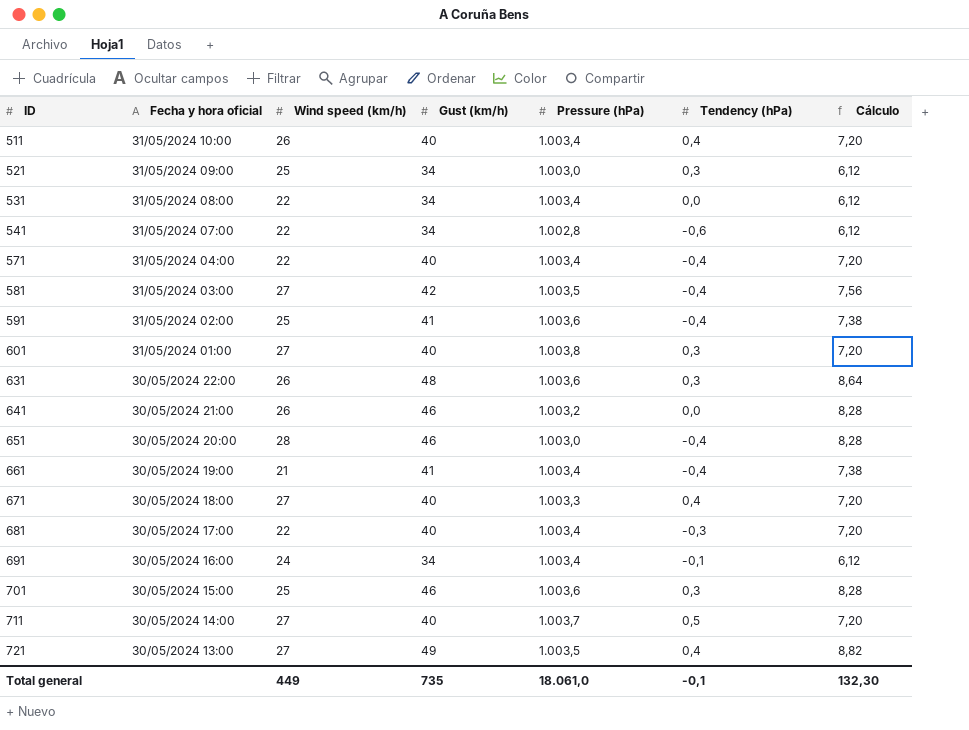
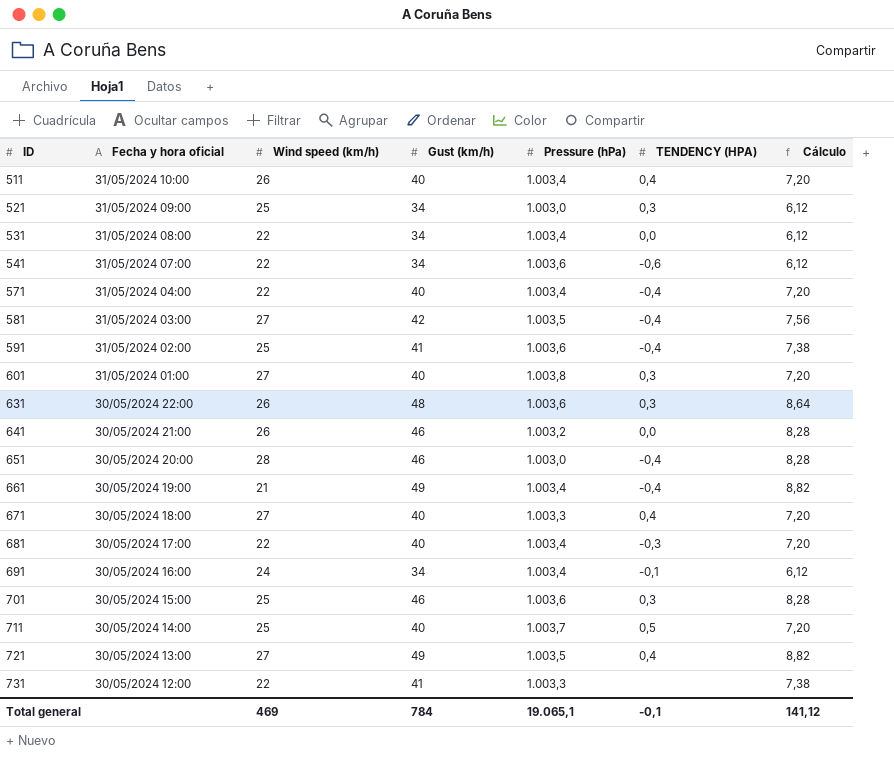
column name: Tendency (hPa) -> TENDENCY (HPA)
541 | Pressure (hPa): 1.002,8 -> 1.003,6
661 | Gust (km/h): 41 -> 49
661 | Cálculo: 7,38 -> 8,82
711 | Wind speed (km/h): 27 -> 25
row 731: none -> 30/05/2024 12:00 | 22 | 41 | 1.003,3 | none | 7,38
Total general | Wind speed (km/h): 449 -> 469
Total general | Gust (km/h): 735 -> 784
Total general | Pressure (hPa): 18.061,0 -> 19.065,1
Total general | Cálculo: 132,30 -> 141,12

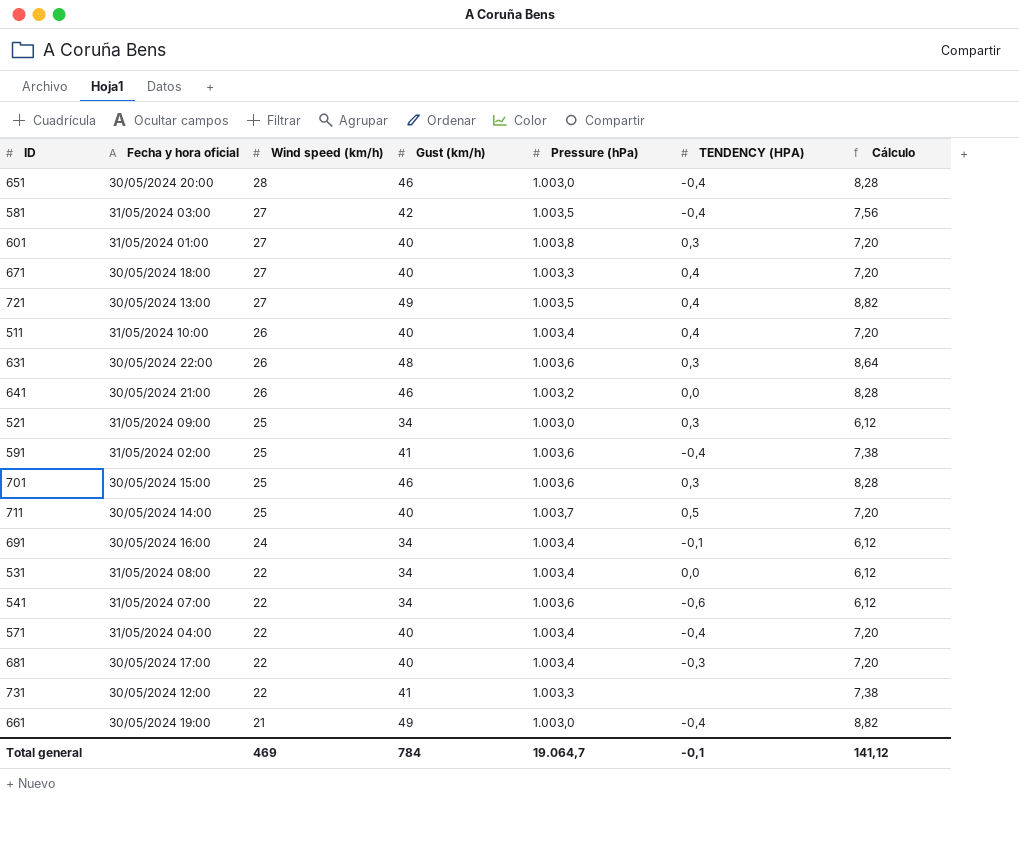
row order: ID ascending -> Wind speed (km/h) descending
661 | Pressure (hPa): 1.003,4 -> 1.003,0
Total general | Pressure (hPa): 19.065,1 -> 19.064,7

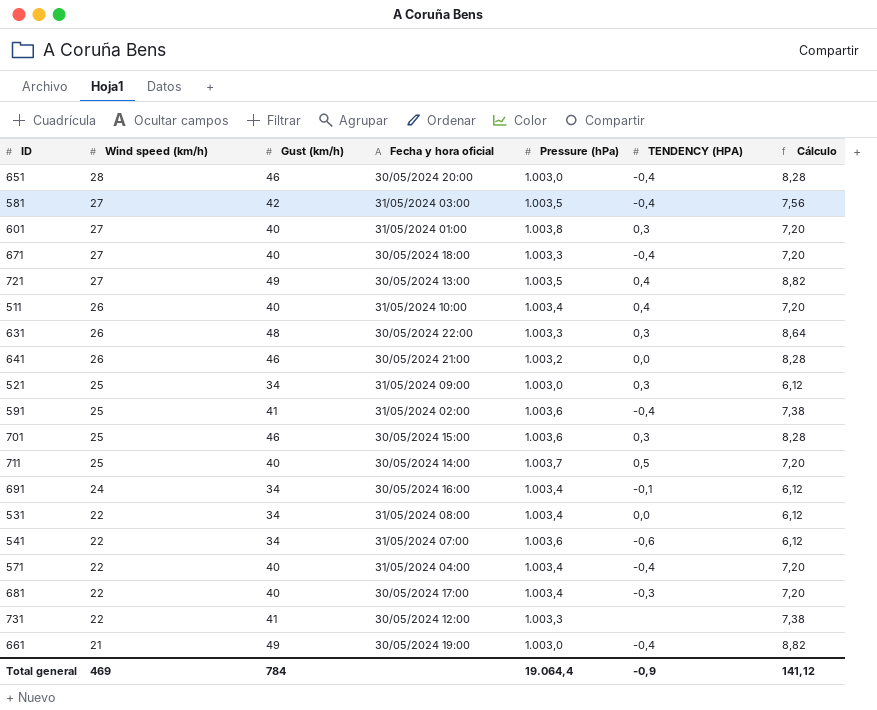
column Fecha y hora oficial | position: 2 -> 4
671 | TENDENCY (HPA): 0,4 -> -0,4
631 | Pressure (hPa): 1.003,6 -> 1.003,3
Total general | Pressure (hPa): 19.064,7 -> 19.064,4
Total general | TENDENCY (HPA): -0,1 -> -0,9

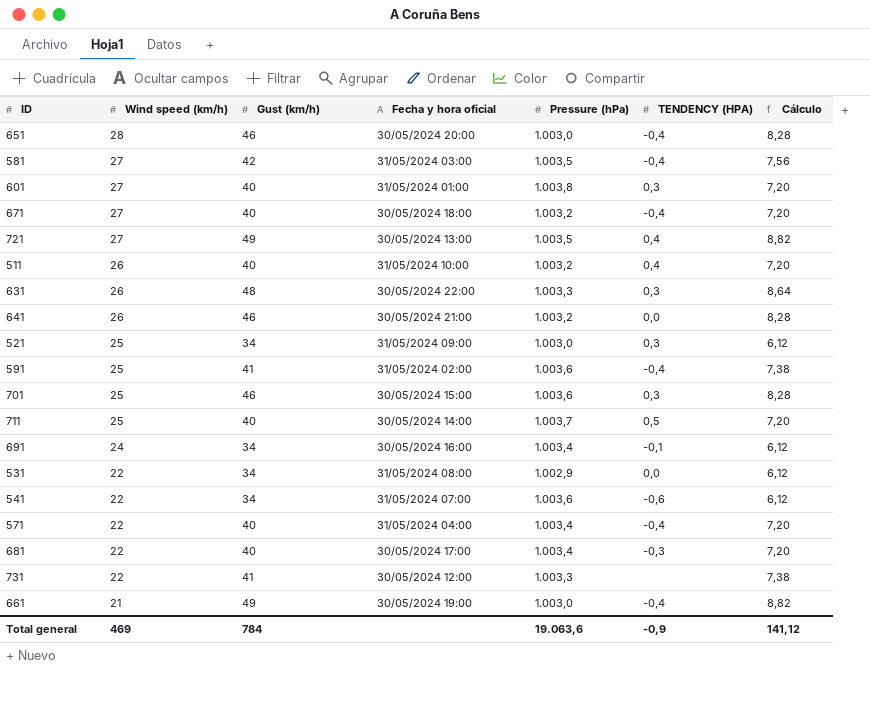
671 | Pressure (hPa): 1.003,3 -> 1.003,2
511 | Pressure (hPa): 1.003,4 -> 1.003,2
531 | Pressure (hPa): 1.003,4 -> 1.002,9
Total general | Pressure (hPa): 19.064,4 -> 19.063,6

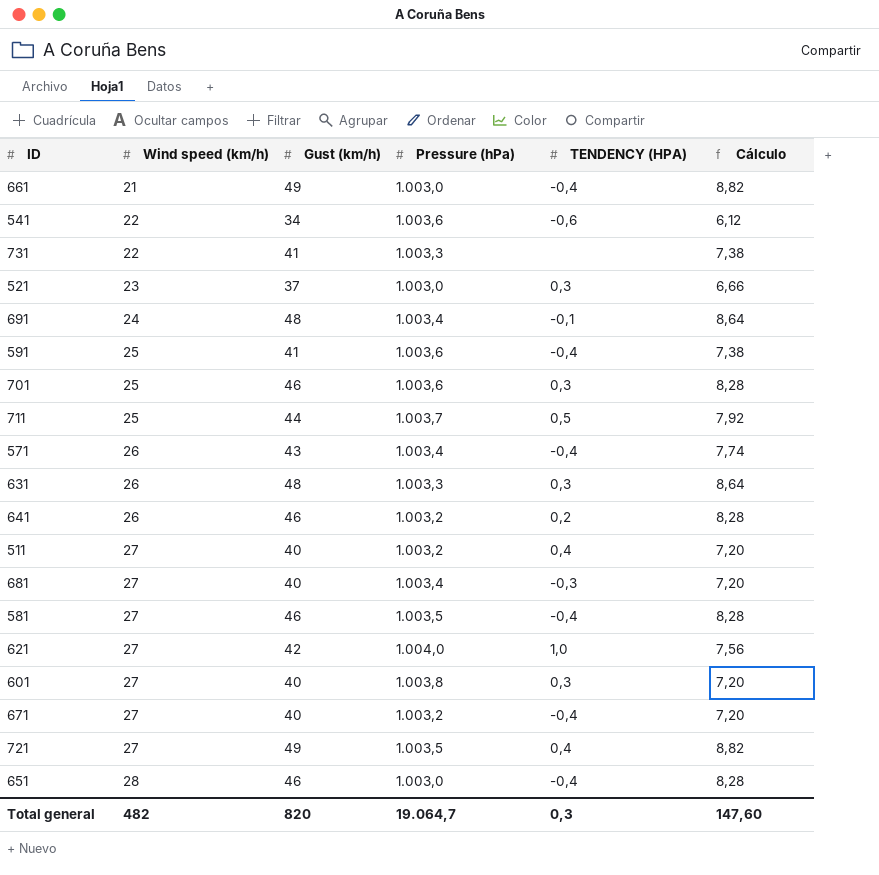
row order: Wind speed (km/h) descending -> Wind speed (km/h) ascending
column Fecha y hora oficial | position: 4 -> none
row 531: 22 | 34 | 31/05/2024 08:00 | 1.002,9 | 0,0 | 6,12 -> none
521 | Wind speed (km/h): 25 -> 23
521 | Gust (km/h): 34 -> 37
521 | Cálculo: 6,12 -> 6,66
691 | Gust (km/h): 34 -> 48
691 | Cálculo: 6,12 -> 8,64
711 | Gust (km/h): 40 -> 44
711 | Cálculo: 7,20 -> 7,92
571 | Wind speed (km/h): 22 -> 26
571 | Gust (km/h): 40 -> 43
571 | Cálculo: 7,20 -> 7,74
641 | TENDENCY (HPA): 0,0 -> 0,2
511 | Wind speed (km/h): 26 -> 27
681 | Wind speed (km/h): 22 -> 27
581 | Gust (km/h): 42 -> 46
581 | Cálculo: 7,56 -> 8,28
row 621: none -> 27 | 42 | 1.004,0 | 1,0 | 7,56
Total general | Wind speed (km/h): 469 -> 482
Total general | Gust (km/h): 784 -> 820
Total general | Pressure (hPa): 19.063,6 -> 19.064,7
Total general | TENDENCY (HPA): -0,9 -> 0,3
Total general | Cálculo: 141,12 -> 147,60

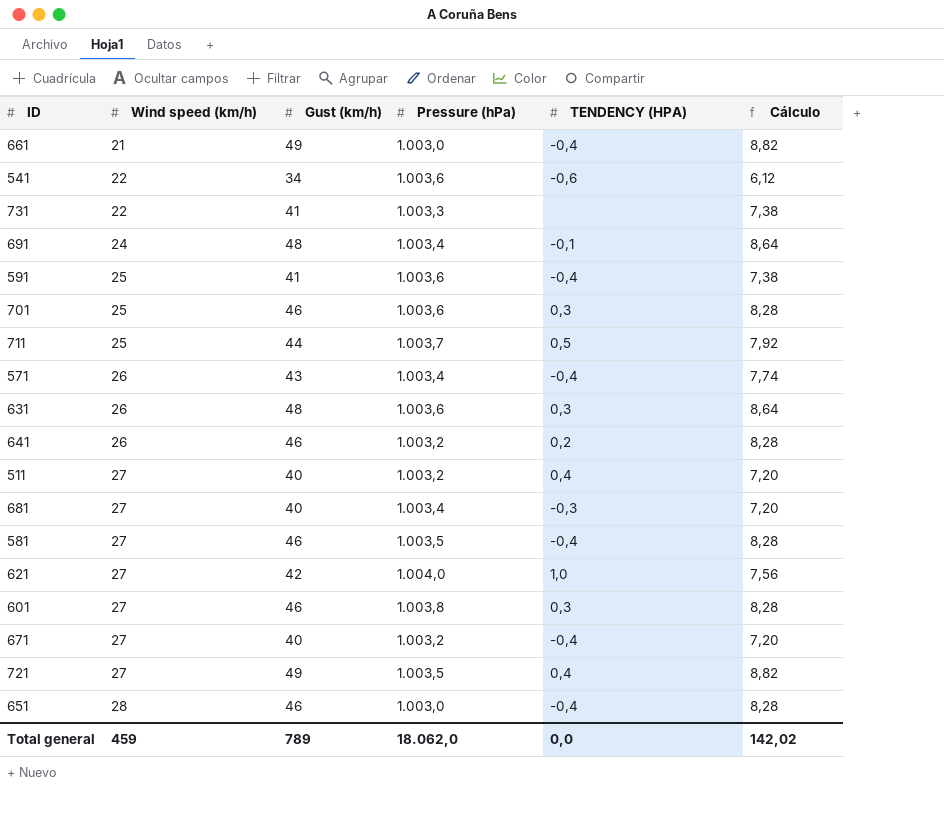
row 521: 23 | 37 | 1.003,0 | 0,3 | 6,66 -> none
631 | Pressure (hPa): 1.003,3 -> 1.003,6
601 | Gust (km/h): 40 -> 46
601 | Cálculo: 7,20 -> 8,28
Total general | Wind speed (km/h): 482 -> 459
Total general | Gust (km/h): 820 -> 789
Total general | Pressure (hPa): 19.064,7 -> 18.062,0
Total general | TENDENCY (HPA): 0,3 -> 0,0
Total general | Cálculo: 147,60 -> 142,02

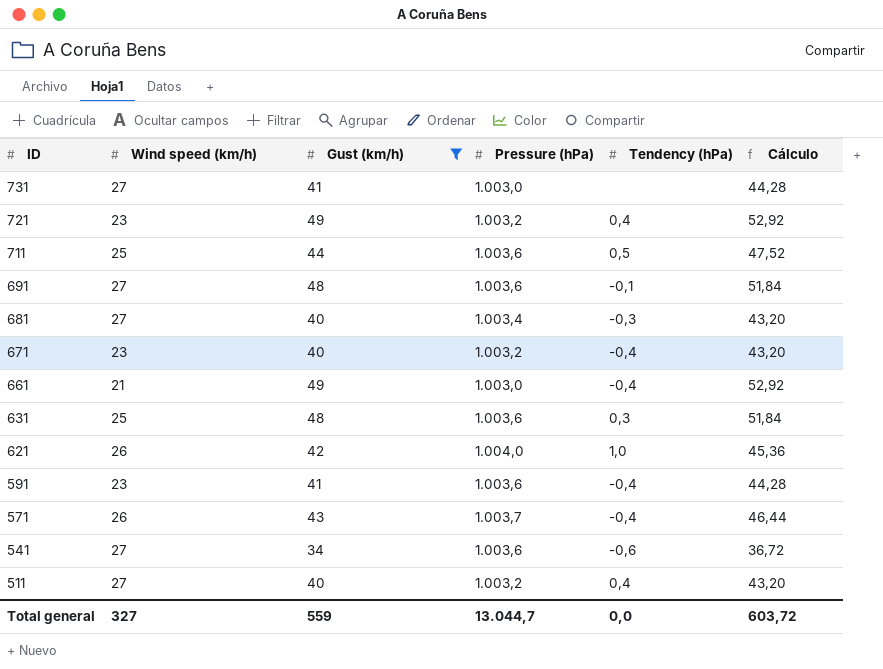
filter: none -> Gust (km/h) != 46
row order: Wind speed (km/h) ascending -> ID descending
column name: TENDENCY (HPA) -> Tendency (hPa)
column Cálculo | formula: [Gust (km/h)] * 0,18 -> [Gust (km/h)] * 1,08
731 | Wind speed (km/h): 22 -> 27
731 | Pressure (hPa): 1.003,3 -> 1.003,0
721 | Wind speed (km/h): 27 -> 23
721 | Pressure (hPa): 1.003,5 -> 1.003,2
711 | Pressure (hPa): 1.003,7 -> 1.003,6
691 | Wind speed (km/h): 24 -> 27
691 | Pressure (hPa): 1.003,4 -> 1.003,6
671 | Wind speed (km/h): 27 -> 23
631 | Wind speed (km/h): 26 -> 25
621 | Wind speed (km/h): 27 -> 26
591 | Wind speed (km/h): 25 -> 23
571 | Pressure (hPa): 1.003,4 -> 1.003,7
541 | Wind speed (km/h): 22 -> 27
Total general | Wind speed (km/h): 459 -> 327
Total general | Gust (km/h): 789 -> 559
Total general | Pressure (hPa): 18.062,0 -> 13.044,7
Total general | Cálculo: 142,02 -> 603,72

